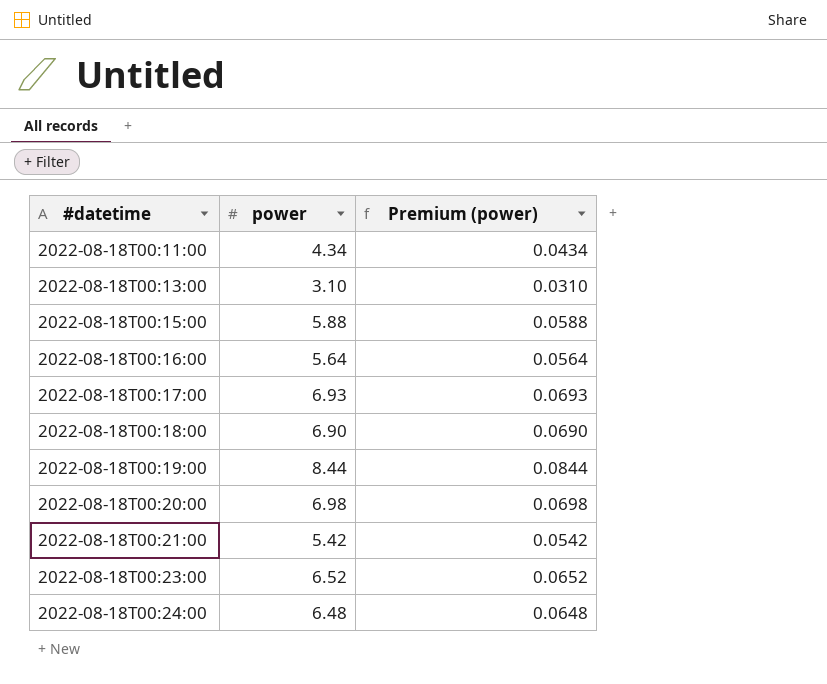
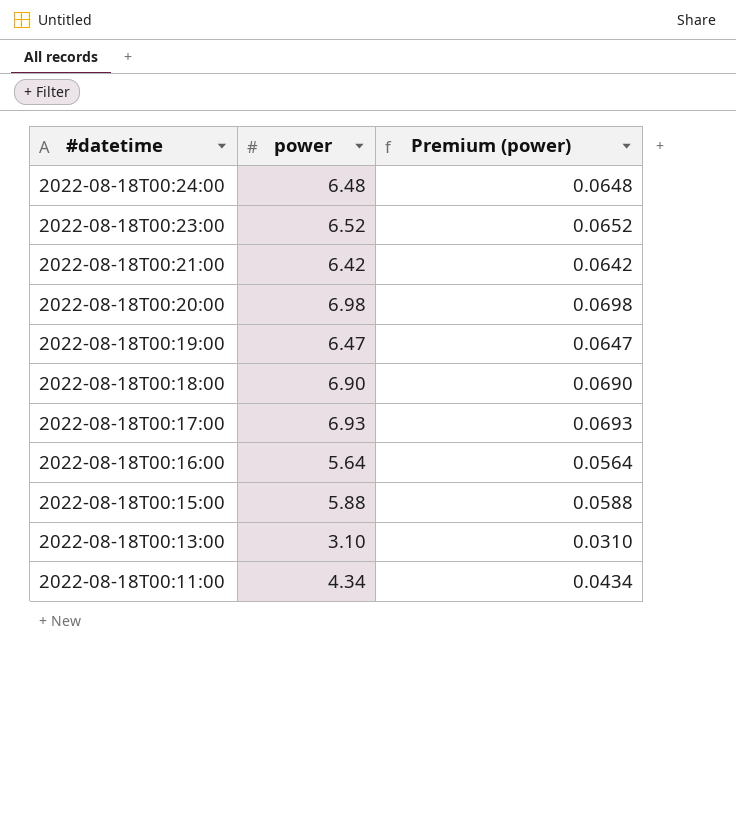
row order: #datetime ascending -> #datetime descending
2022-08-18T00:21:00 | power: 5.42 -> 6.42
2022-08-18T00:21:00 | Premium (power): 0.0542 -> 0.0642
2022-08-18T00:19:00 | power: 8.44 -> 6.47
2022-08-18T00:19:00 | Premium (power): 0.0844 -> 0.0647

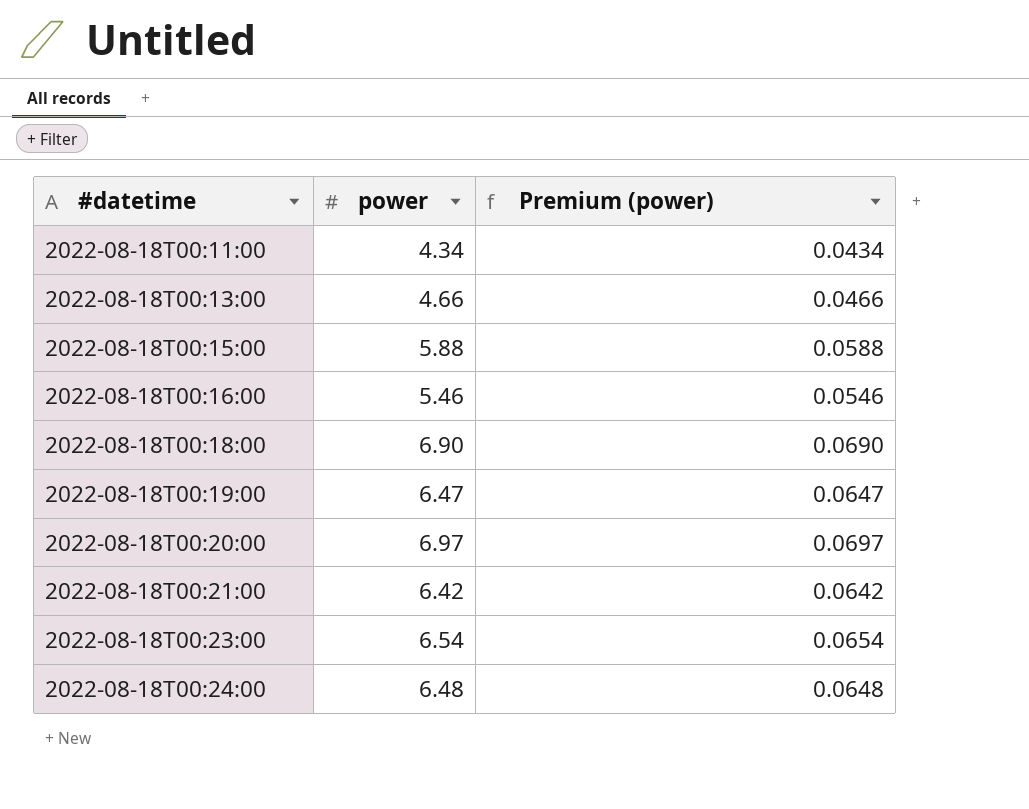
row order: #datetime descending -> #datetime ascending
row 2022-08-18T00:17:00: 6.93 | 0.0693 -> none
2022-08-18T00:13:00 | power: 3.10 -> 4.66
2022-08-18T00:13:00 | Premium (power): 0.0310 -> 0.0466
2022-08-18T00:16:00 | power: 5.64 -> 5.46
2022-08-18T00:16:00 | Premium (power): 0.0564 -> 0.0546
2022-08-18T00:20:00 | power: 6.98 -> 6.97
2022-08-18T00:20:00 | Premium (power): 0.0698 -> 0.0697
2022-08-18T00:23:00 | power: 6.52 -> 6.54
2022-08-18T00:23:00 | Premium (power): 0.0652 -> 0.0654

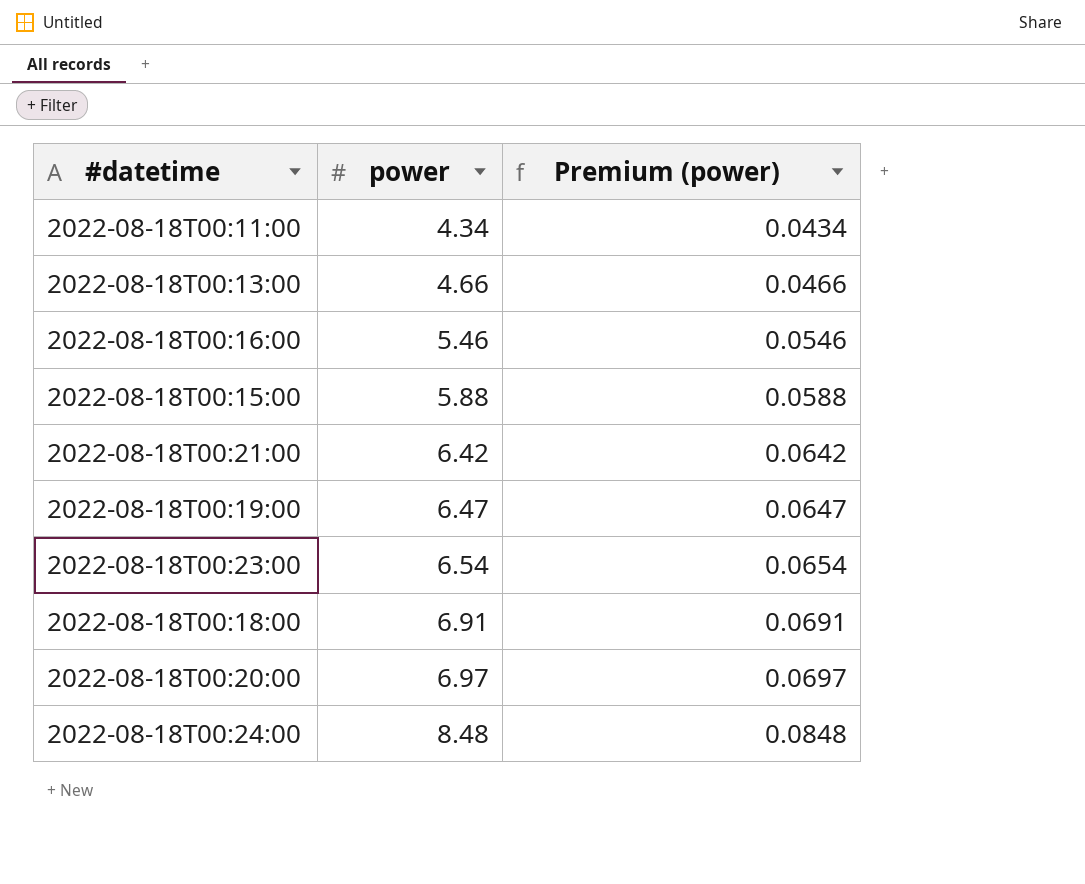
row order: #datetime ascending -> power ascending
2022-08-18T00:18:00 | power: 6.90 -> 6.91
2022-08-18T00:18:00 | Premium (power): 0.0690 -> 0.0691
2022-08-18T00:24:00 | power: 6.48 -> 8.48
2022-08-18T00:24:00 | Premium (power): 0.0648 -> 0.0848

